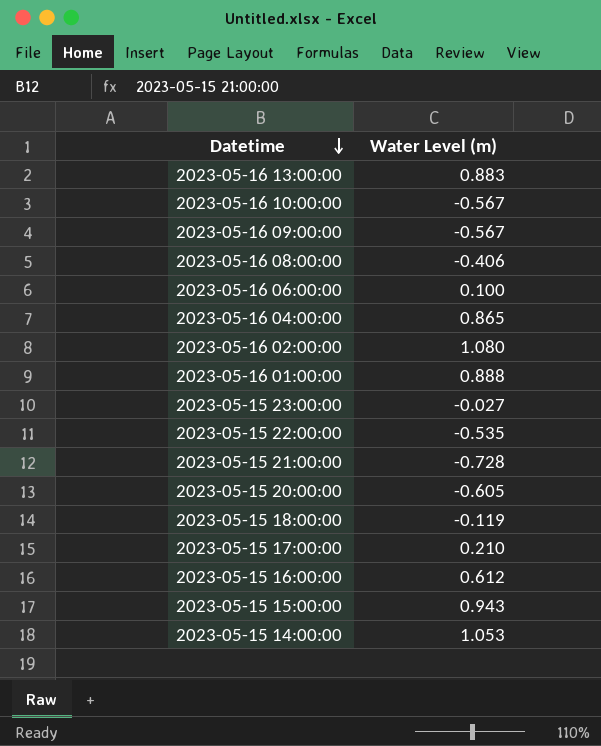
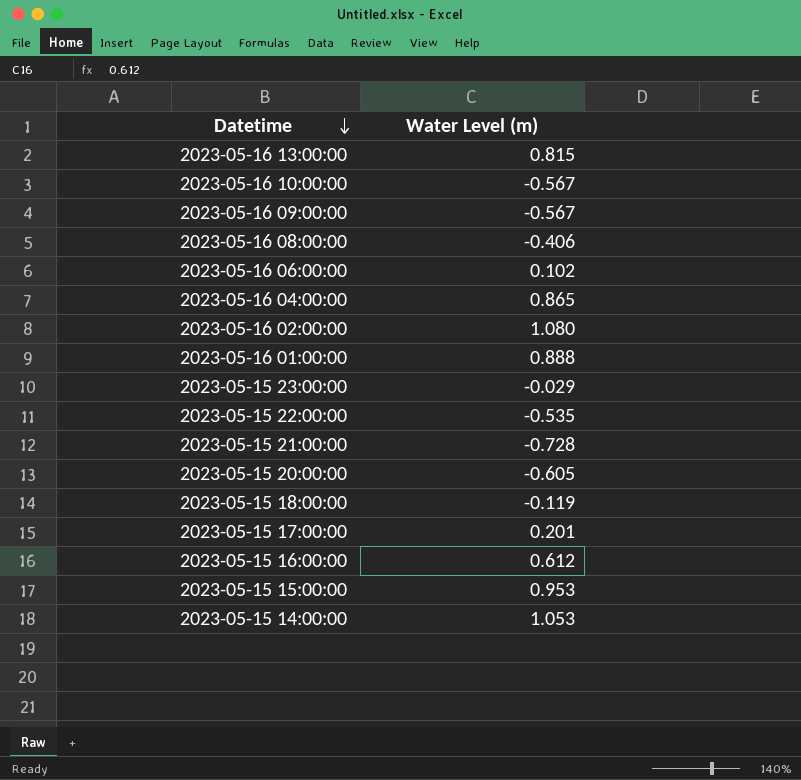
2023-05-16 13:00:00 | Water Level (m): 0.883 -> 0.815
2023-05-16 06:00:00 | Water Level (m): 0.100 -> 0.102
2023-05-15 23:00:00 | Water Level (m): -0.027 -> -0.029
2023-05-15 17:00:00 | Water Level (m): 0.210 -> 0.201
2023-05-15 15:00:00 | Water Level (m): 0.943 -> 0.953

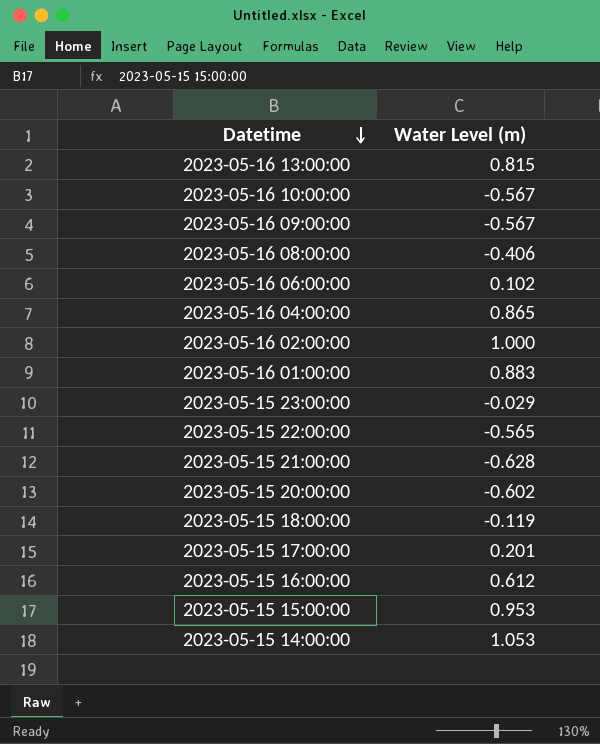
2023-05-16 02:00:00 | Water Level (m): 1.080 -> 1.000
2023-05-16 01:00:00 | Water Level (m): 0.888 -> 0.883
2023-05-15 22:00:00 | Water Level (m): -0.535 -> -0.565
2023-05-15 21:00:00 | Water Level (m): -0.728 -> -0.628
2023-05-15 20:00:00 | Water Level (m): -0.605 -> -0.602

